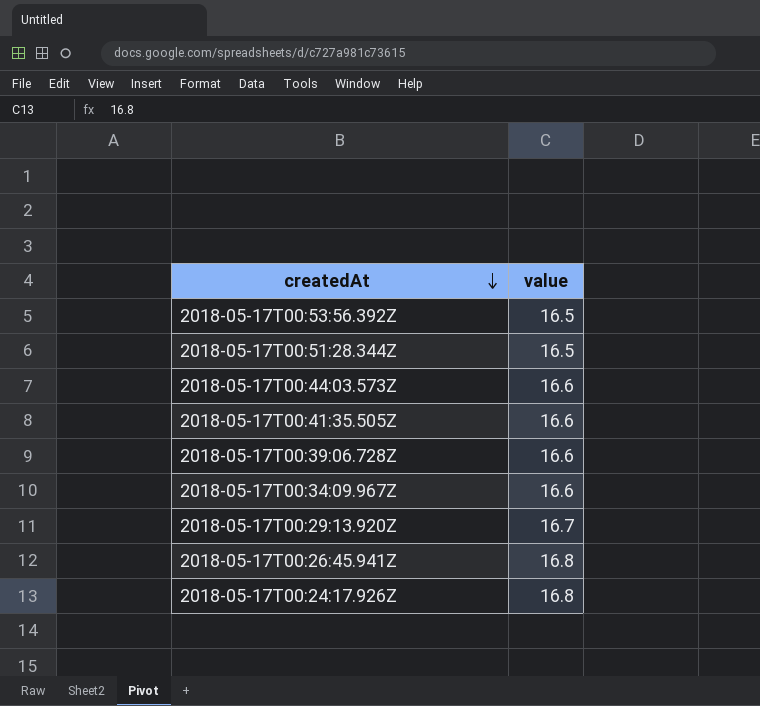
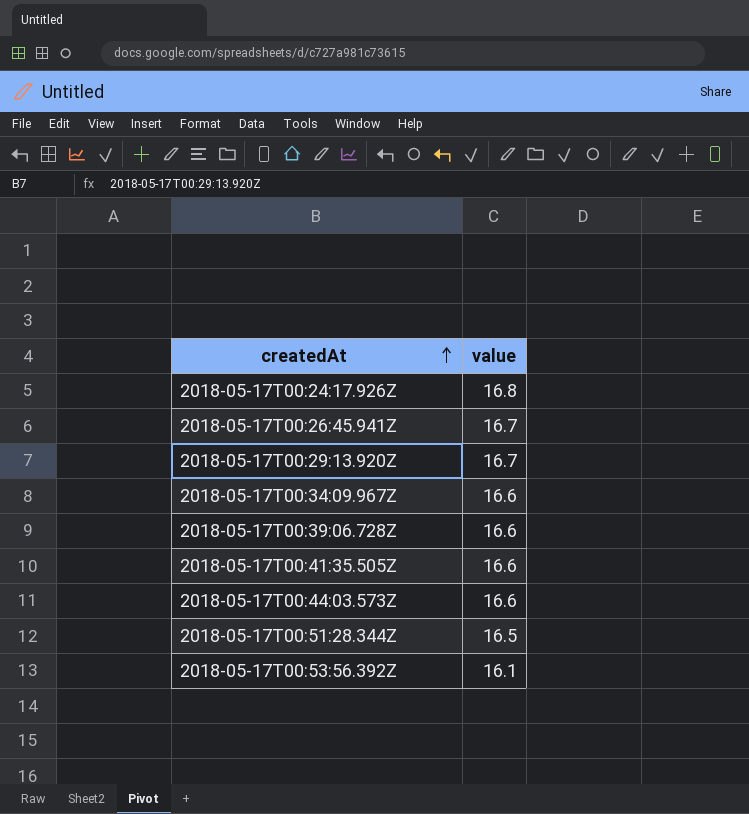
row order: createdAt descending -> createdAt ascending
2018-05-17T00:26:45.941Z | value: 16.8 -> 16.7
2018-05-17T00:53:56.392Z | value: 16.5 -> 16.1

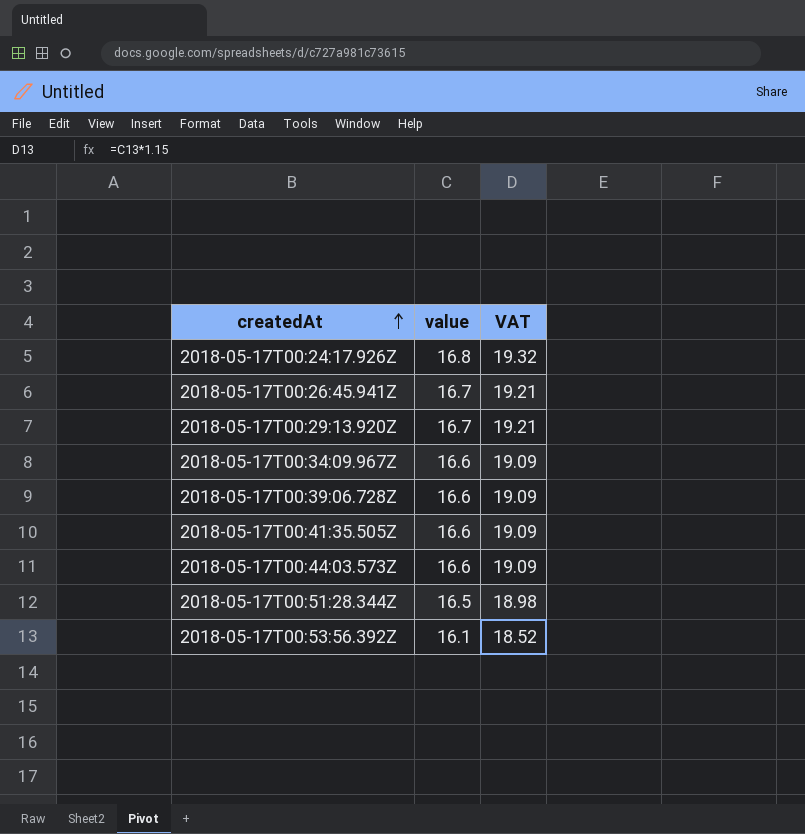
column VAT | formula: none -> [value] * 1.15

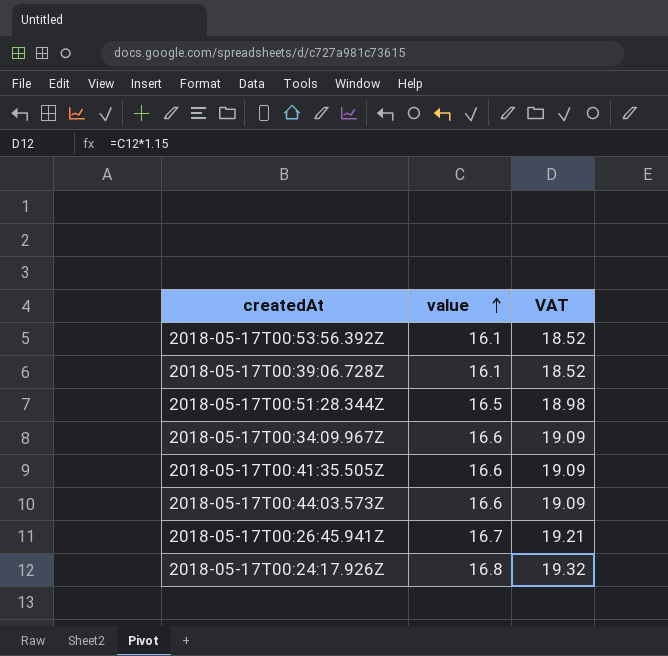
row order: createdAt ascending -> value ascending
row 2018-05-17T00:29:13.920Z: 16.7 | 19.21 -> none
2018-05-17T00:39:06.728Z | value: 16.6 -> 16.1
2018-05-17T00:39:06.728Z | VAT: 19.09 -> 18.52

